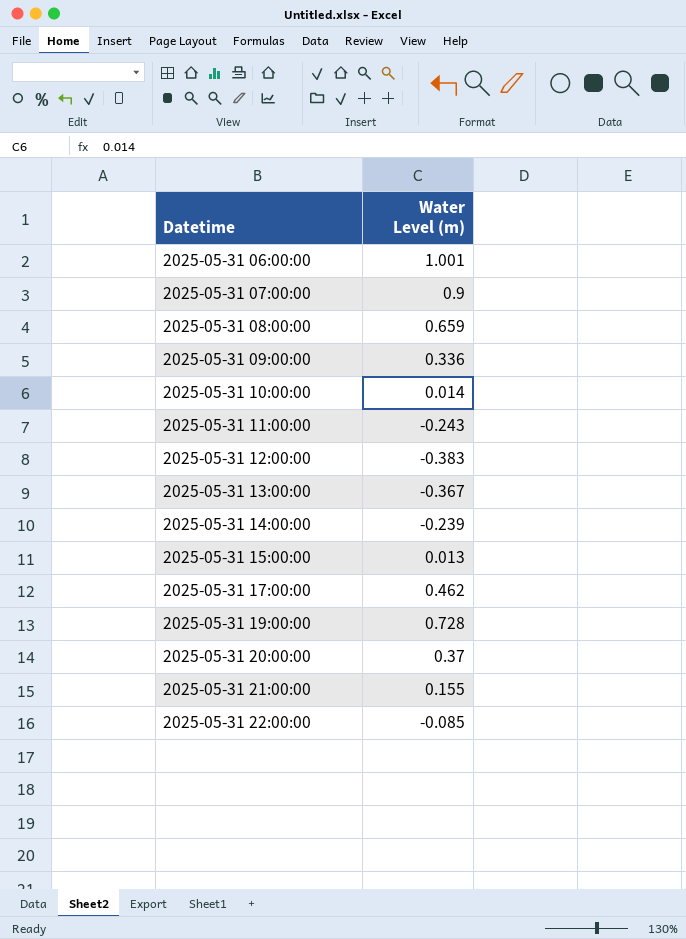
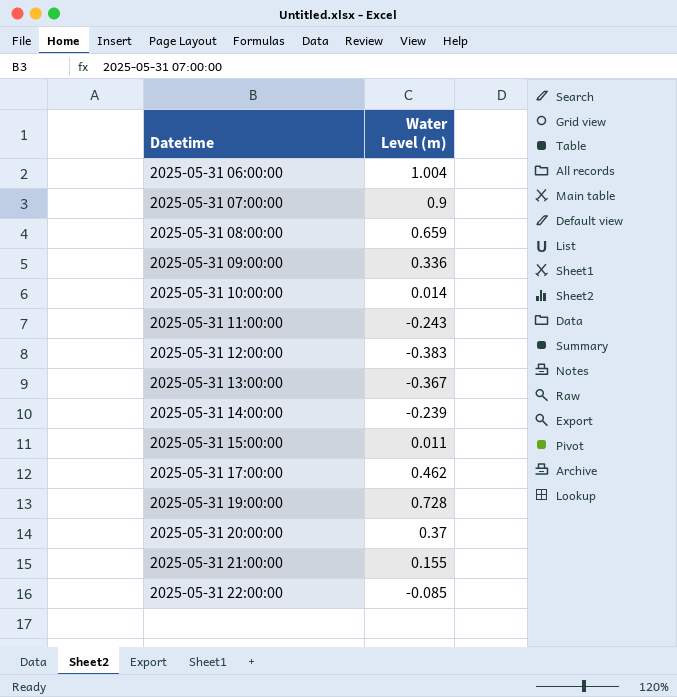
2025-05-31 06:00:00 | Water Level (m): 1.001 -> 1.004
2025-05-31 15:00:00 | Water Level (m): 0.013 -> 0.011

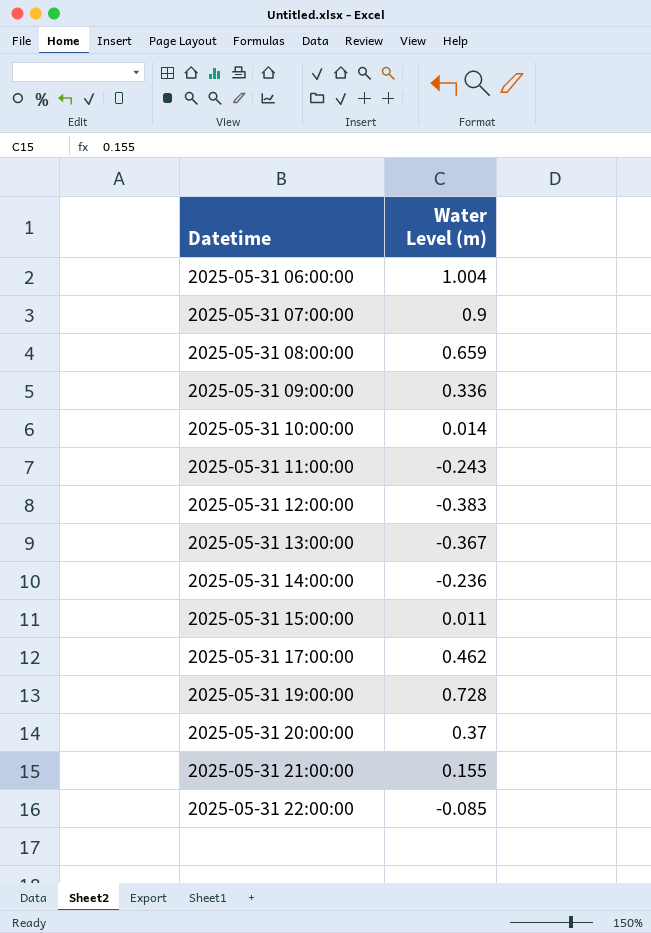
2025-05-31 14:00:00 | Water Level (m): -0.239 -> -0.236

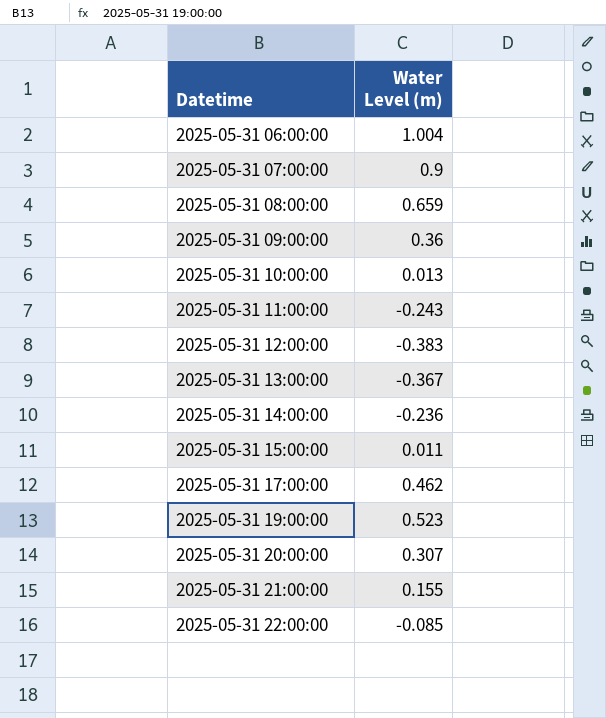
2025-05-31 09:00:00 | Water Level (m): 0.336 -> 0.36
2025-05-31 10:00:00 | Water Level (m): 0.014 -> 0.013
2025-05-31 19:00:00 | Water Level (m): 0.728 -> 0.523
2025-05-31 20:00:00 | Water Level (m): 0.37 -> 0.307

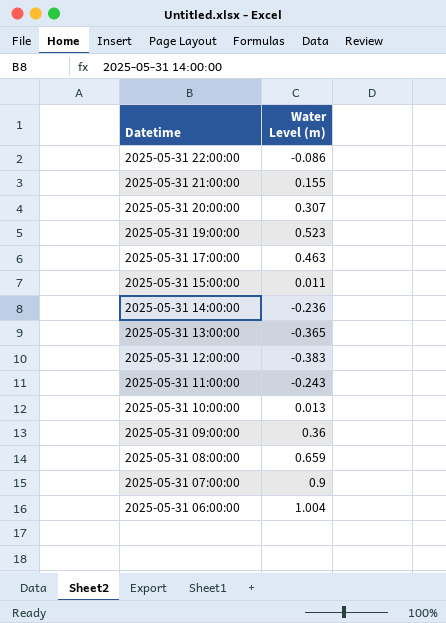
row order: Datetime ascending -> Datetime descending
2025-05-31 22:00:00 | Water Level (m): -0.085 -> -0.086
2025-05-31 17:00:00 | Water Level (m): 0.462 -> 0.463
2025-05-31 13:00:00 | Water Level (m): -0.367 -> -0.365

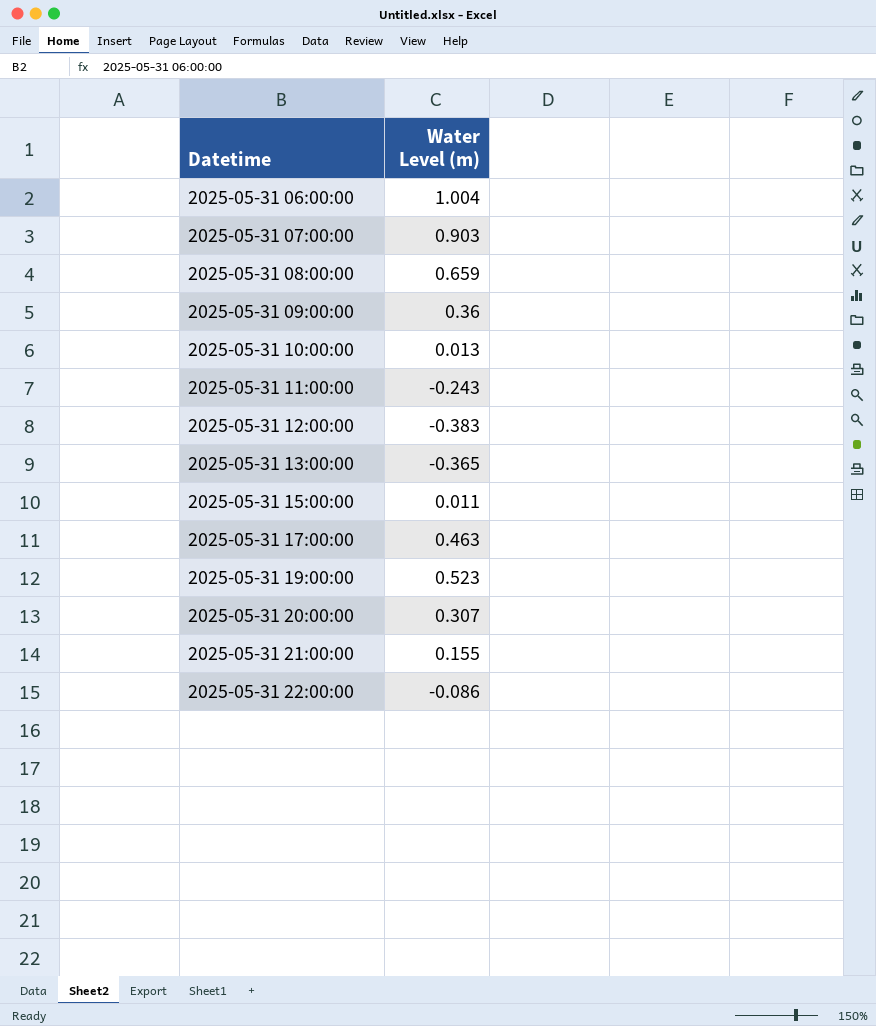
row order: Datetime descending -> Datetime ascending
row 2025-05-31 14:00:00: -0.236 -> none
2025-05-31 07:00:00 | Water Level (m): 0.9 -> 0.903

